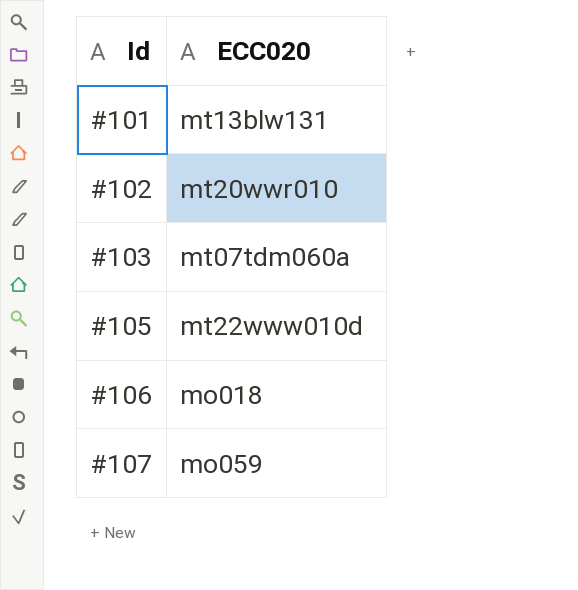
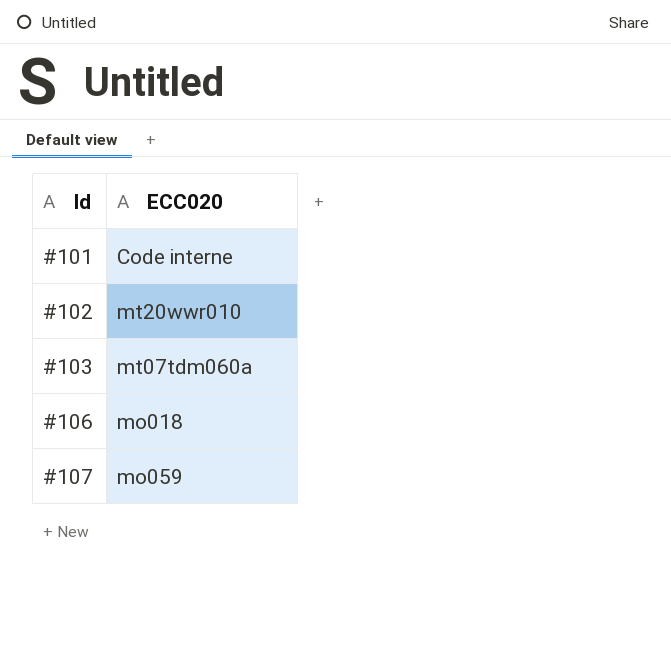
row #105: mt22www010d -> none
#101 | ECC020: mt13blw131 -> Code interne

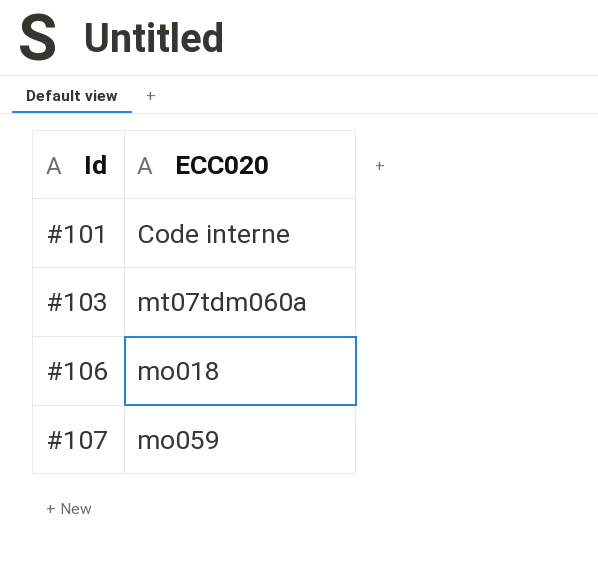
row #102: mt20wwr010 -> none

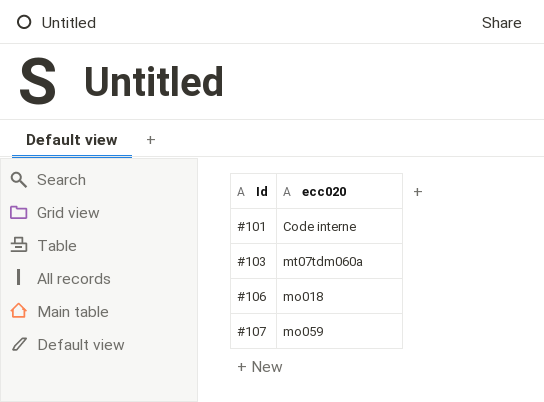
column name: ECC020 -> ecc020

